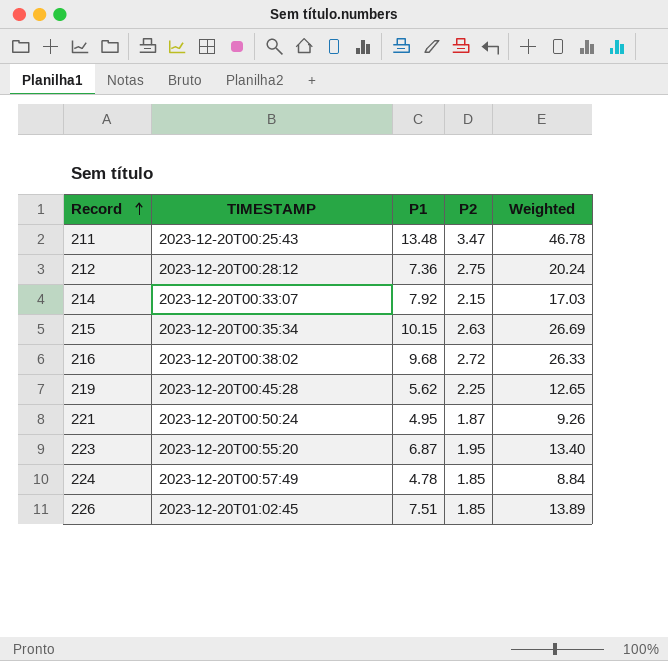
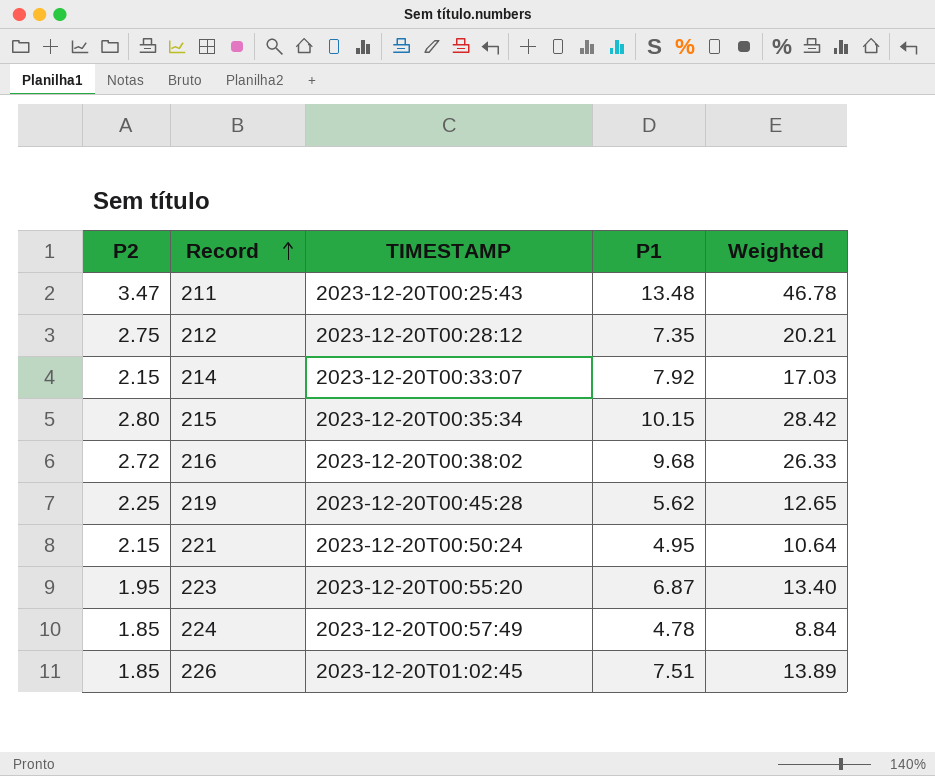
column P2 | position: 4 -> 1
212 | P1: 7.36 -> 7.35
212 | Weighted: 20.24 -> 20.21
215 | P2: 2.63 -> 2.80
215 | Weighted: 26.69 -> 28.42
221 | P2: 1.87 -> 2.15
221 | Weighted: 9.26 -> 10.64

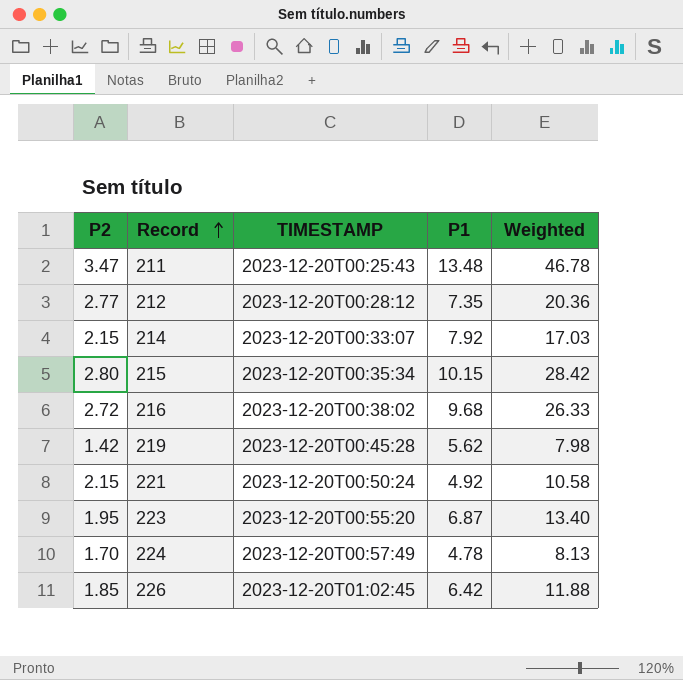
212 | P2: 2.75 -> 2.77
212 | Weighted: 20.21 -> 20.36
219 | P2: 2.25 -> 1.42
219 | Weighted: 12.65 -> 7.98
221 | P1: 4.95 -> 4.92
221 | Weighted: 10.64 -> 10.58
224 | P2: 1.85 -> 1.70
224 | Weighted: 8.84 -> 8.13
226 | P1: 7.51 -> 6.42
226 | Weighted: 13.89 -> 11.88

